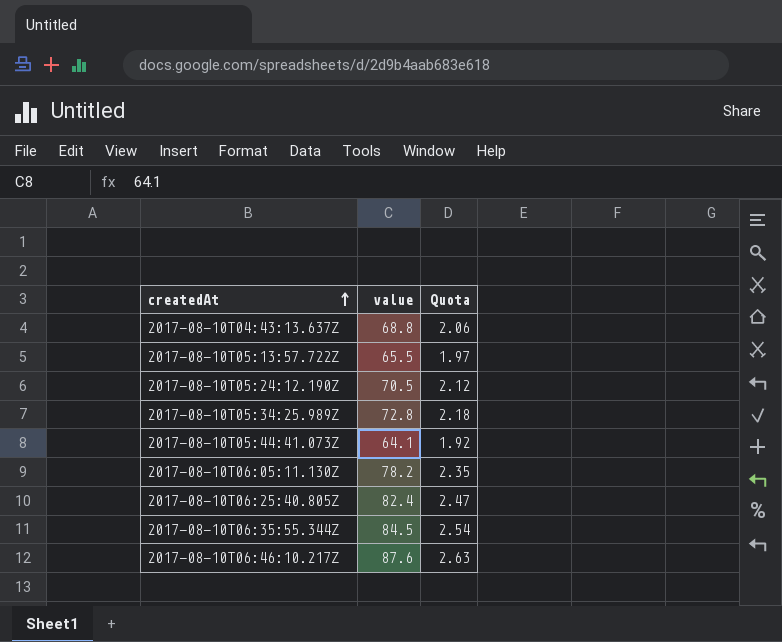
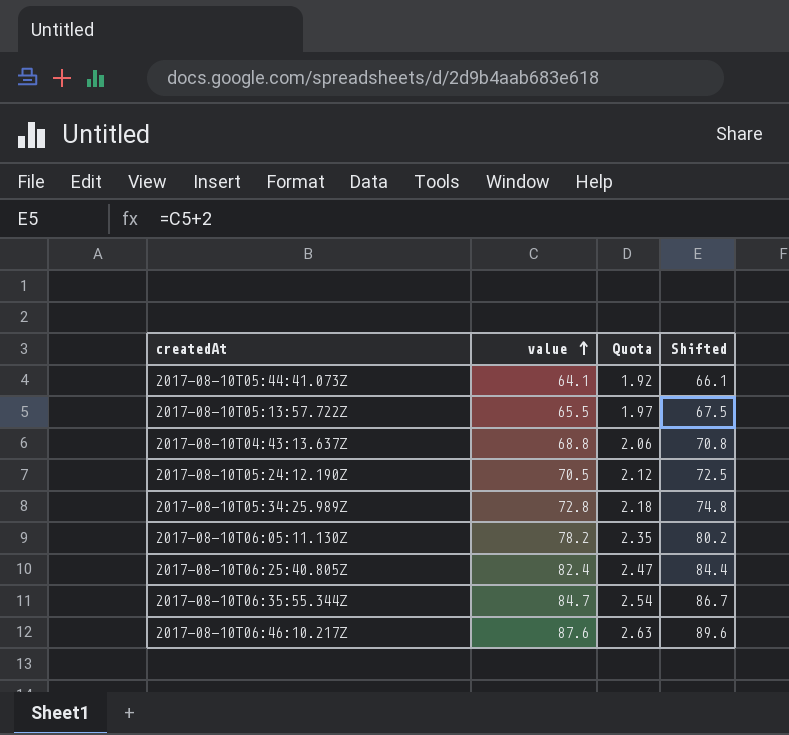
row order: createdAt ascending -> value ascending
column Shifted | formula: none -> [value] + 2
2017-08-10T06:35:55.344Z | value: 84.5 -> 84.7

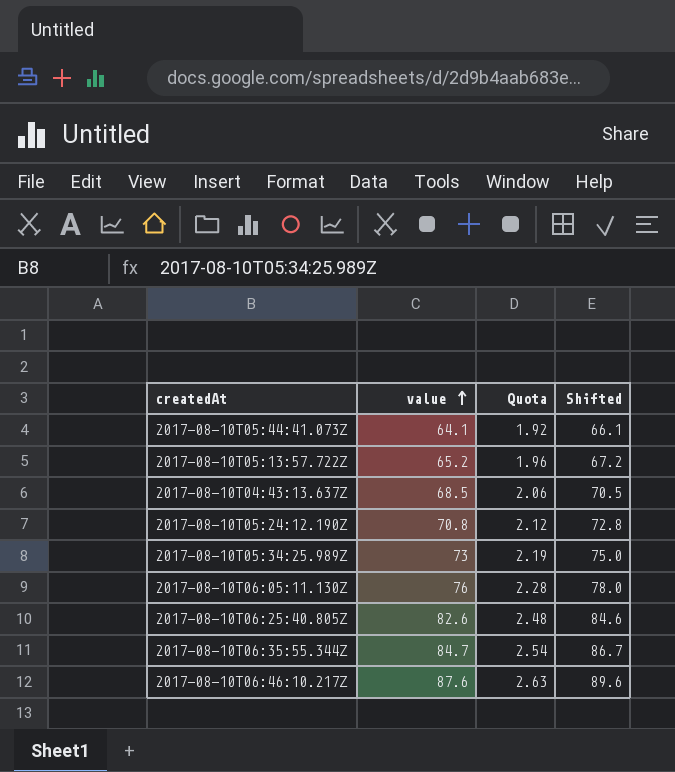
2017-08-10T05:13:57.722Z | value: 65.5 -> 65.2
2017-08-10T05:13:57.722Z | Quota: 1.97 -> 1.96
2017-08-10T05:13:57.722Z | Shifted: 67.5 -> 67.2
2017-08-10T04:43:13.637Z | value: 68.8 -> 68.5
2017-08-10T04:43:13.637Z | Shifted: 70.8 -> 70.5
2017-08-10T05:24:12.190Z | value: 70.5 -> 70.8
2017-08-10T05:24:12.190Z | Shifted: 72.5 -> 72.8
2017-08-10T05:34:25.989Z | value: 72.8 -> 73
2017-08-10T05:34:25.989Z | Quota: 2.18 -> 2.19
2017-08-10T05:34:25.989Z | Shifted: 74.8 -> 75.0
2017-08-10T06:05:11.130Z | value: 78.2 -> 76
2017-08-10T06:05:11.130Z | Quota: 2.35 -> 2.28
2017-08-10T06:05:11.130Z | Shifted: 80.2 -> 78.0
2017-08-10T06:25:40.805Z | value: 82.4 -> 82.6
2017-08-10T06:25:40.805Z | Quota: 2.47 -> 2.48
2017-08-10T06:25:40.805Z | Shifted: 84.4 -> 84.6

